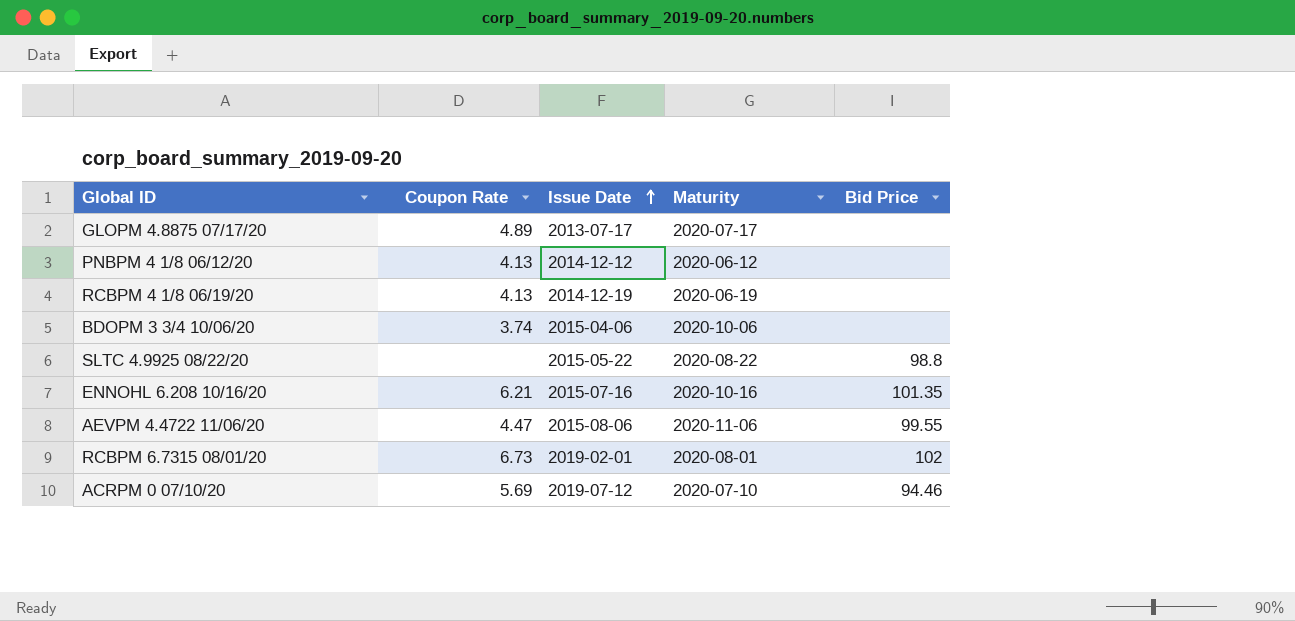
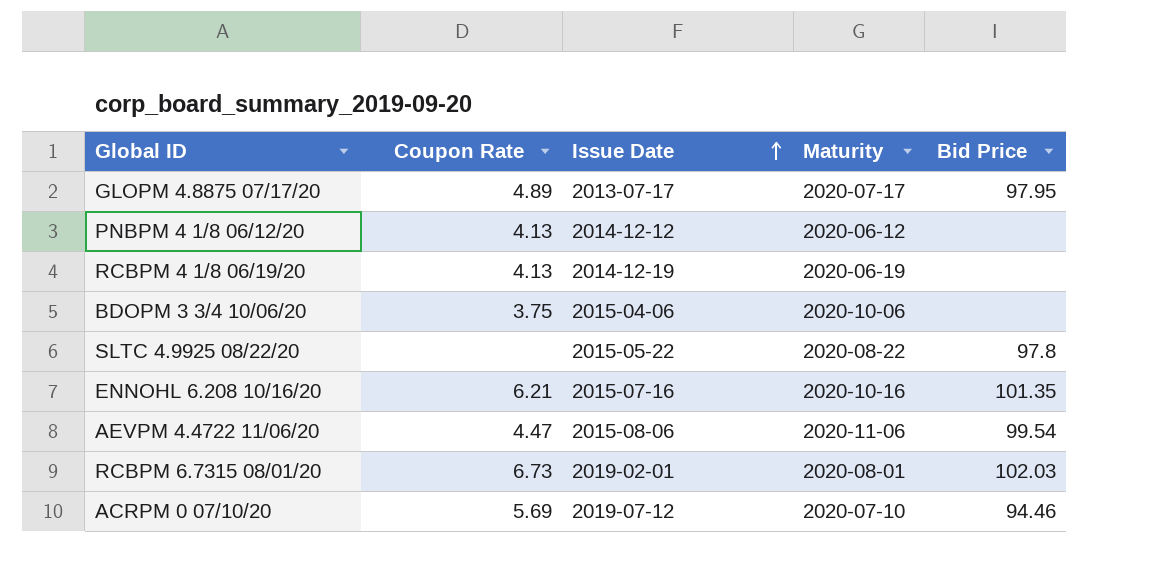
GLOPM 4.8875 07/17/20 | Bid Price: none -> 97.95
BDOPM 3 3/4 10/06/20 | Coupon Rate: 3.74 -> 3.75
SLTC 4.9925 08/22/20 | Bid Price: 98.8 -> 97.8
AEVPM 4.4722 11/06/20 | Bid Price: 99.55 -> 99.54
RCBPM 6.7315 08/01/20 | Bid Price: 102 -> 102.03

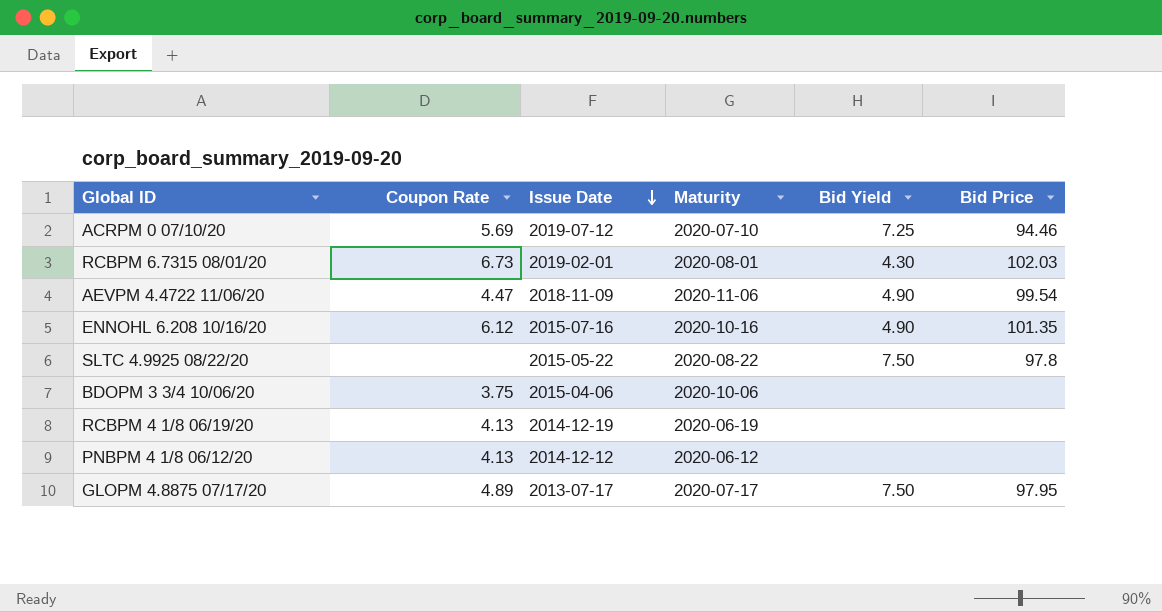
row order: Issue Date ascending -> Issue Date descending
column Bid Yield | position: none -> 5
AEVPM 4.4722 11/06/20 | Issue Date: 2015-08-06 -> 2018-11-09
ENNOHL 6.208 10/16/20 | Coupon Rate: 6.21 -> 6.12

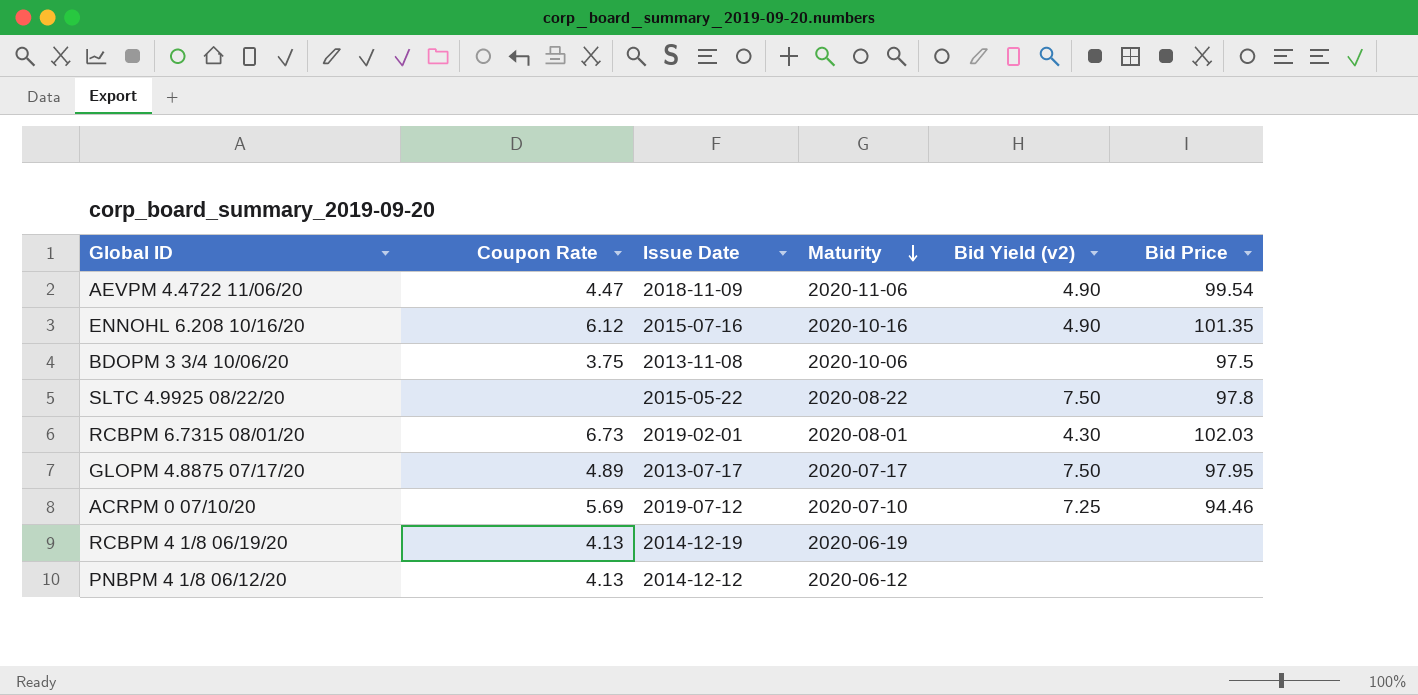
row order: Issue Date descending -> Maturity descending
column name: Bid Yield -> Bid Yield (v2)
BDOPM 3 3/4 10/06/20 | Issue Date: 2015-04-06 -> 2013-11-08
BDOPM 3 3/4 10/06/20 | Bid Price: none -> 97.5

